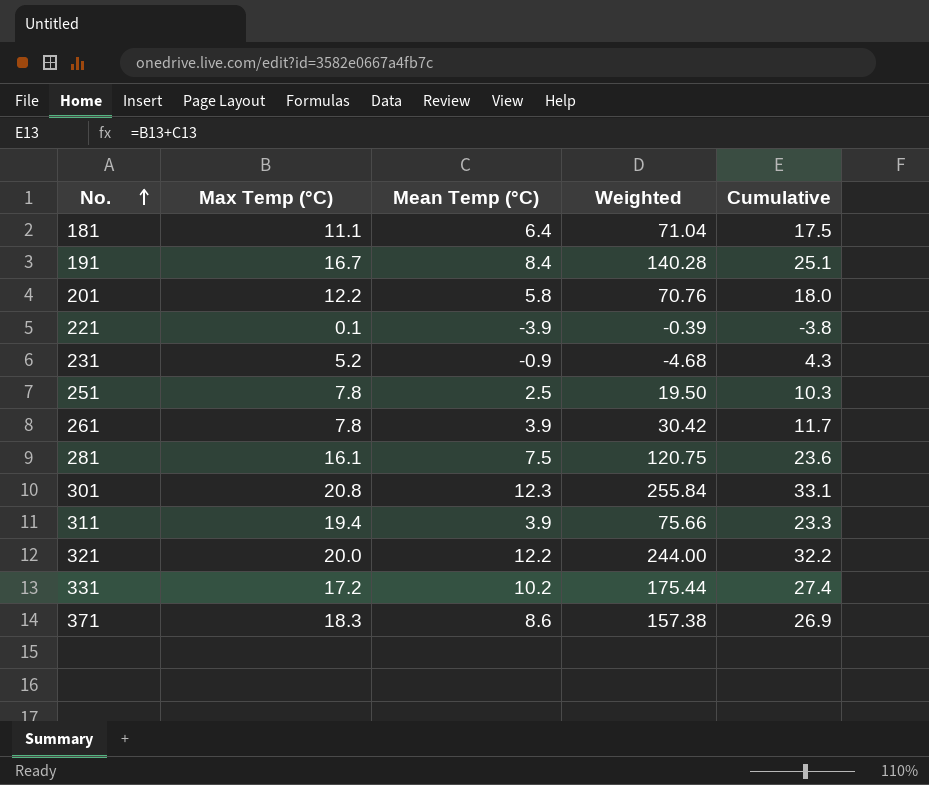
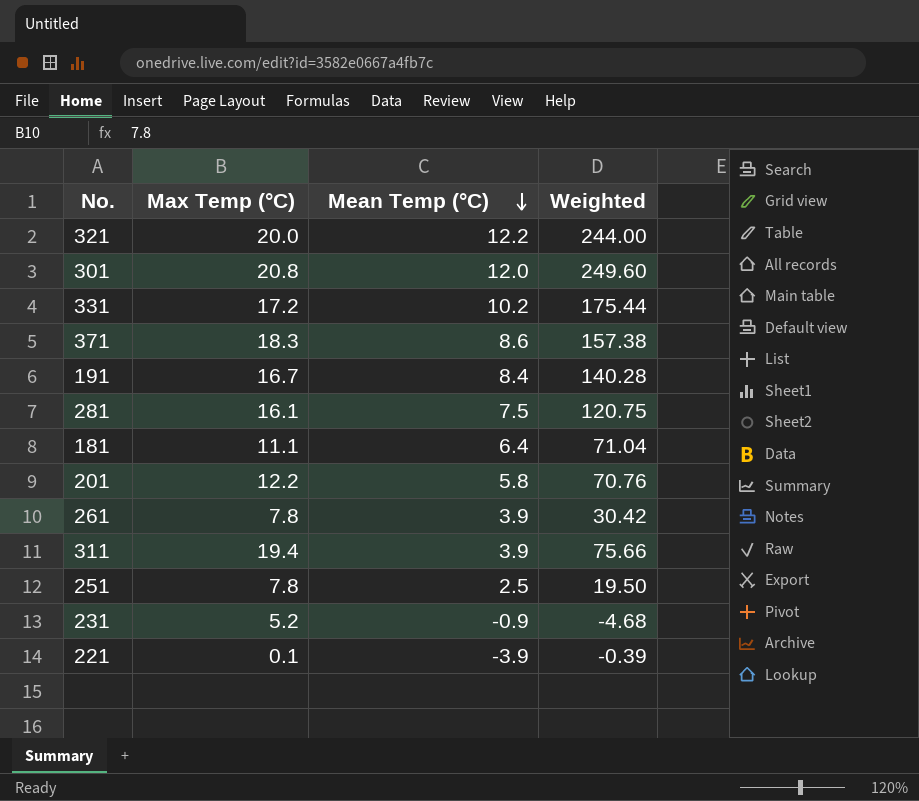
row order: No. ascending -> Mean Temp (°C) descending
column Cumulative | formula: [Max Temp (°C)] + [Mean Temp (°C)] -> none
301 | Mean Temp (°C): 12.3 -> 12.0
301 | Weighted: 255.84 -> 249.60

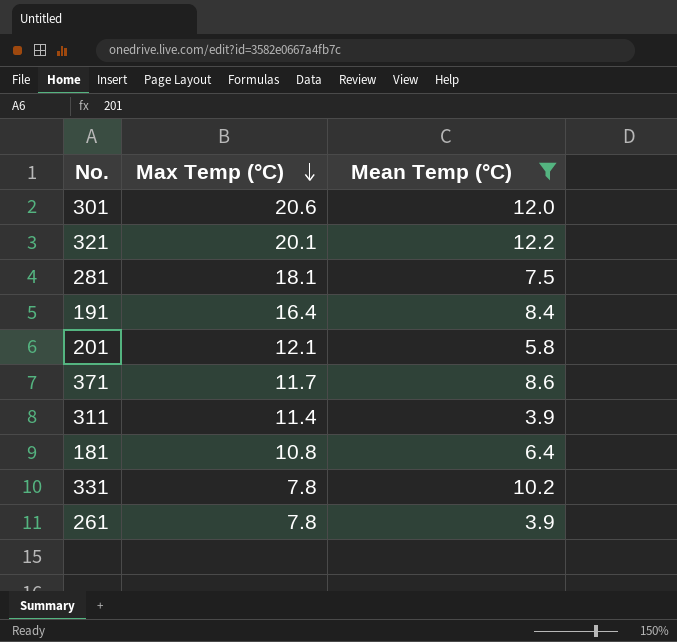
filter: none -> Mean Temp (°C) >= 3.9
row order: Mean Temp (°C) descending -> Max Temp (°C) descending
column Weighted | formula: [Max Temp (°C)] * [Mean Temp (°C)] -> none
301 | Max Temp (°C): 20.8 -> 20.6
321 | Max Temp (°C): 20.0 -> 20.1
281 | Max Temp (°C): 16.1 -> 18.1
191 | Max Temp (°C): 16.7 -> 16.4
201 | Max Temp (°C): 12.2 -> 12.1
371 | Max Temp (°C): 18.3 -> 11.7
311 | Max Temp (°C): 19.4 -> 11.4
181 | Max Temp (°C): 11.1 -> 10.8
331 | Max Temp (°C): 17.2 -> 7.8

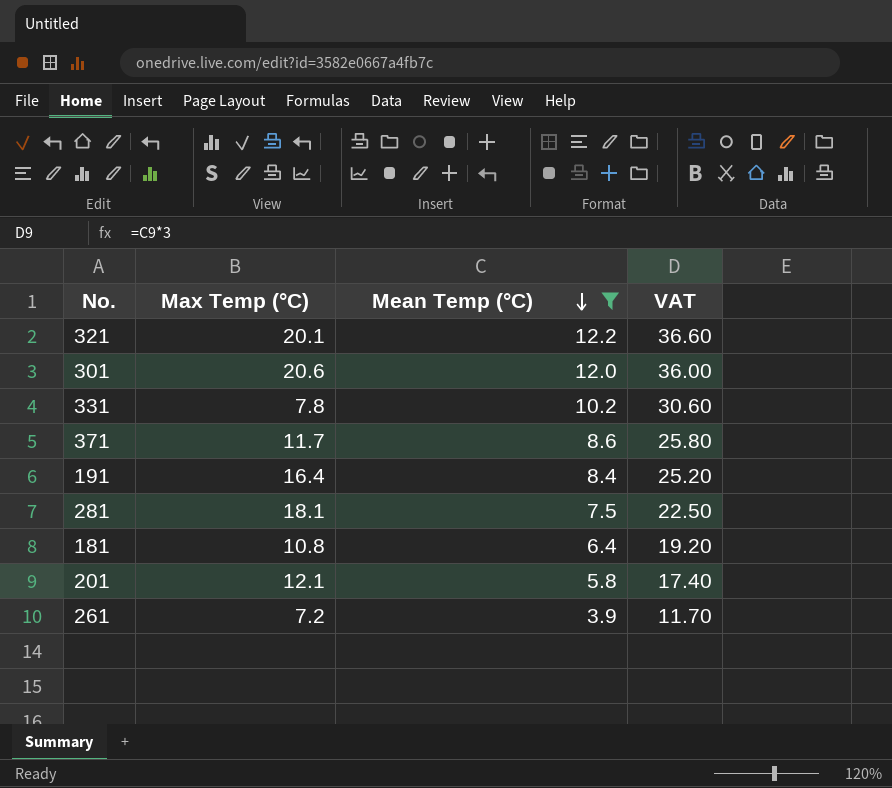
row order: Max Temp (°C) descending -> Mean Temp (°C) descending
column VAT | formula: none -> [Mean Temp (°C)] * 3
row 311: 11.4 | 3.9 -> none
261 | Max Temp (°C): 7.8 -> 7.2

